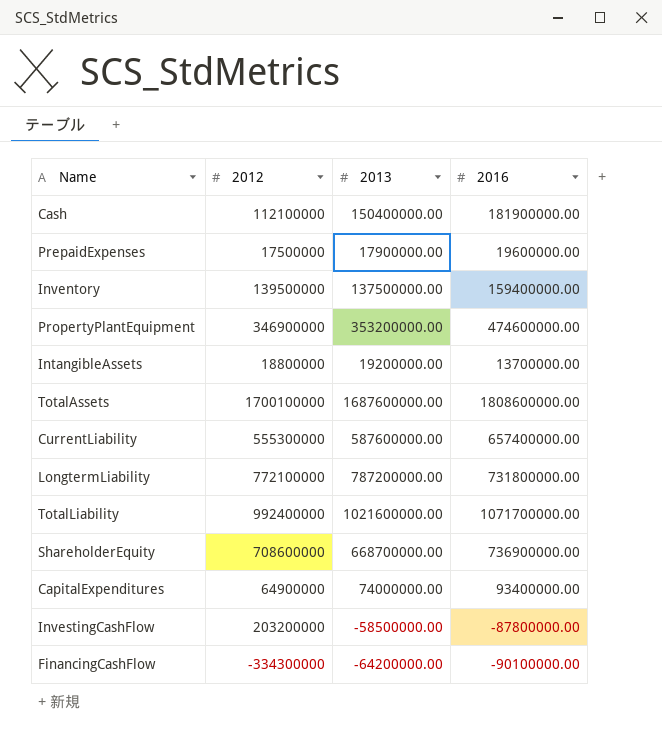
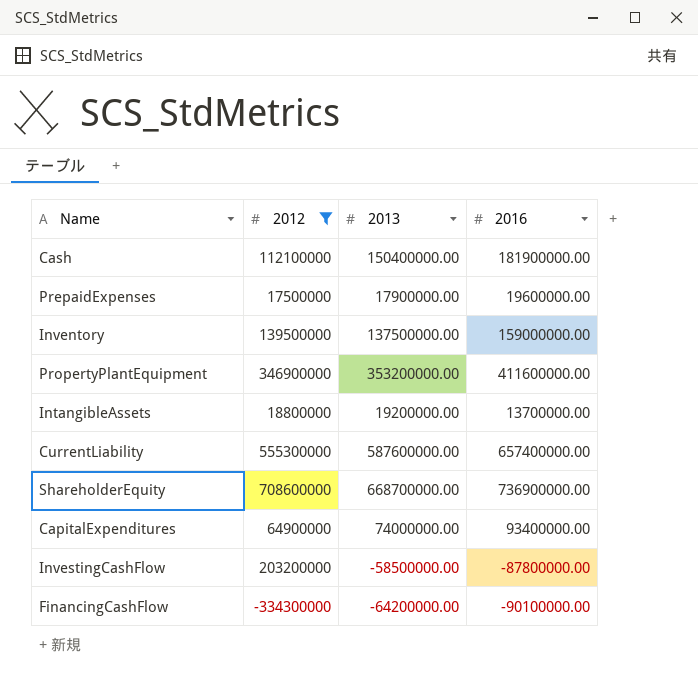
filter: none -> 2012 <= 708600000
Inventory | 2016: 159400000.00 -> 159000000.00
PropertyPlantEquipment | 2016: 474600000.00 -> 411600000.00

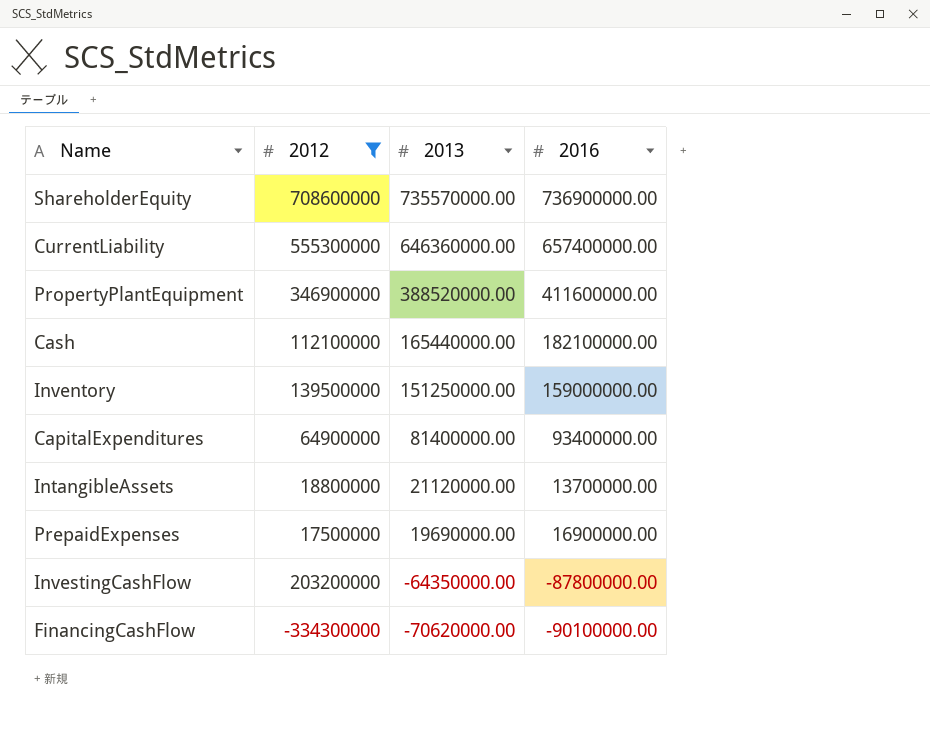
row order: none -> 2013 descending
ShareholderEquity | 2013: 668700000.00 -> 735570000.00
CurrentLiability | 2013: 587600000.00 -> 646360000.00
PropertyPlantEquipment | 2013: 353200000.00 -> 388520000.00
Cash | 2013: 150400000.00 -> 165440000.00
Cash | 2016: 181900000.00 -> 182100000.00
Inventory | 2013: 137500000.00 -> 151250000.00
CapitalExpenditures | 2013: 74000000.00 -> 81400000.00
IntangibleAssets | 2013: 19200000.00 -> 21120000.00
PrepaidExpenses | 2013: 17900000.00 -> 19690000.00
PrepaidExpenses | 2016: 19600000.00 -> 16900000.00
InvestingCashFlow | 2013: -58500000.00 -> -64350000.00
FinancingCashFlow | 2013: -64200000.00 -> -70620000.00

